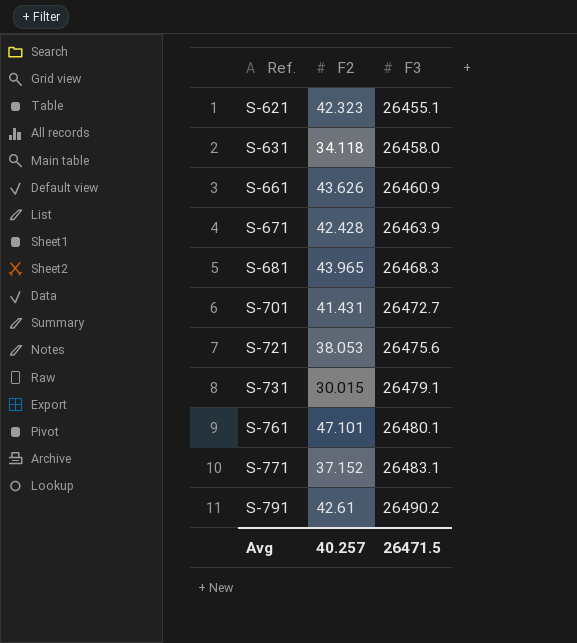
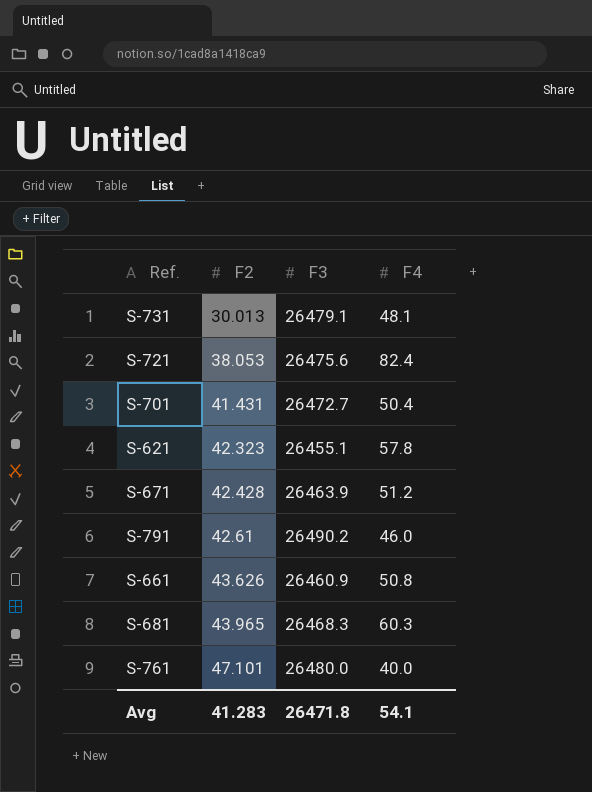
row order: Ref. ascending -> F2 ascending
column F4 | position: none -> 4
row S-631: 34.118 | 26458.0 -> none
row S-771: 37.152 | 26483.1 -> none
S-731 | F2: 30.015 -> 30.013
S-761 | F3: 26480.1 -> 26480.0
Avg | F2: 40.257 -> 41.283
Avg | F3: 26471.5 -> 26471.8

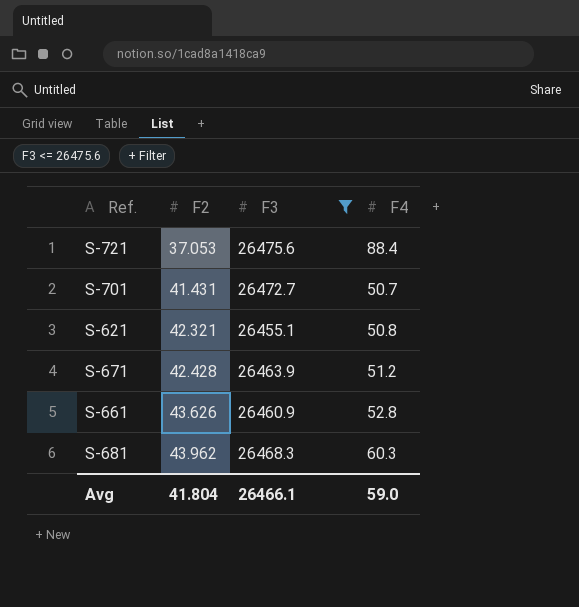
filter: none -> F3 <= 26475.6
S-721 | F2: 38.053 -> 37.053
S-721 | F4: 82.4 -> 88.4
S-701 | F4: 50.4 -> 50.7
S-621 | F2: 42.323 -> 42.321
S-621 | F4: 57.8 -> 50.8
S-661 | F4: 50.8 -> 52.8
S-681 | F2: 43.965 -> 43.962
Avg | F2: 41.283 -> 41.804
Avg | F3: 26471.8 -> 26466.1
Avg | F4: 54.1 -> 59.0

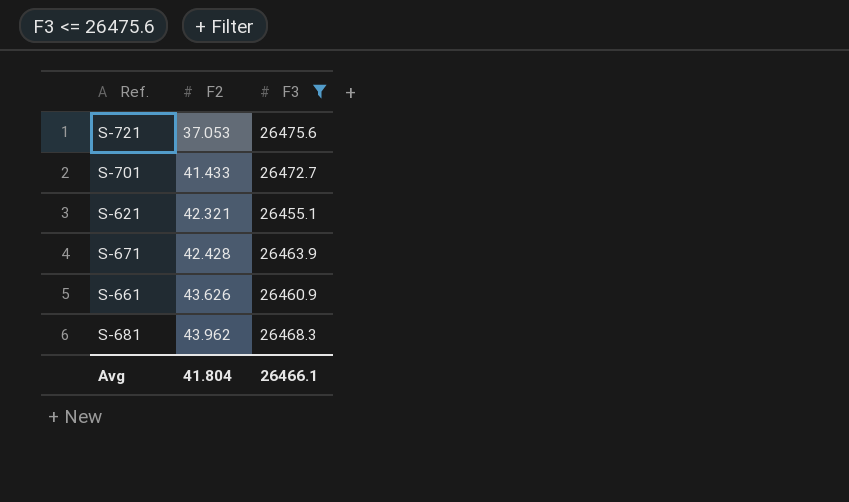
column F4 | position: 4 -> none
S-701 | F2: 41.431 -> 41.433

